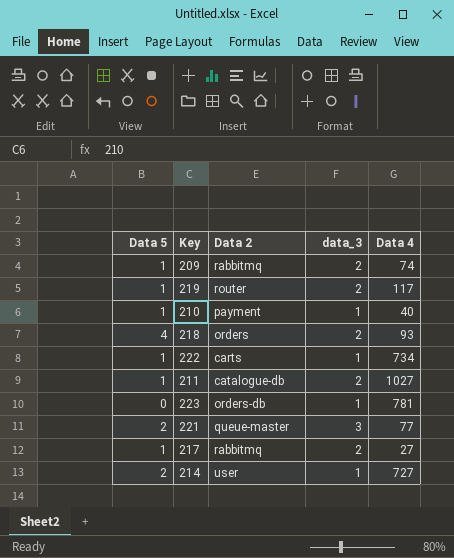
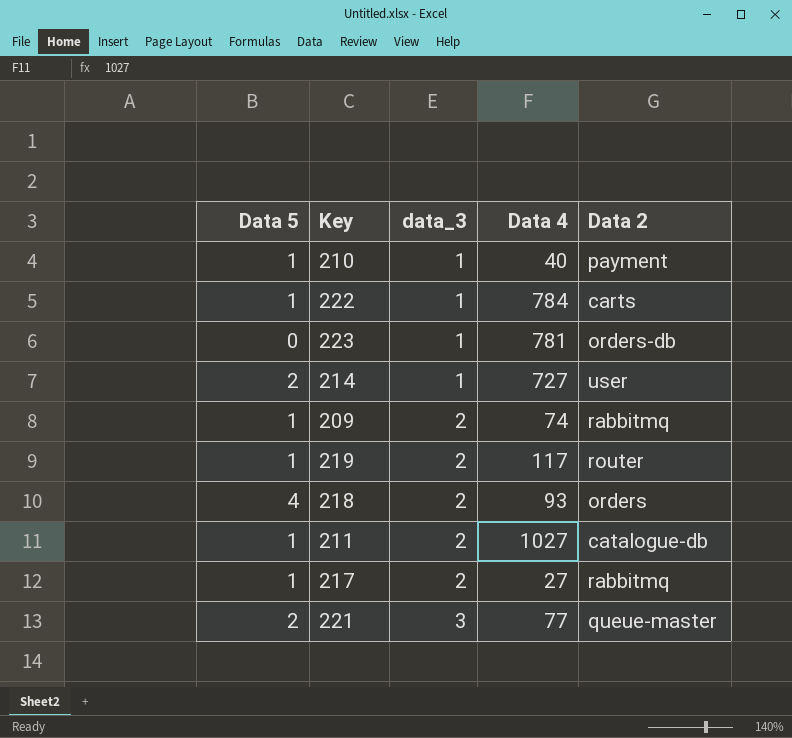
row order: none -> data_3 ascending
column Data 2 | position: 3 -> 5
222 | Data 4: 734 -> 784

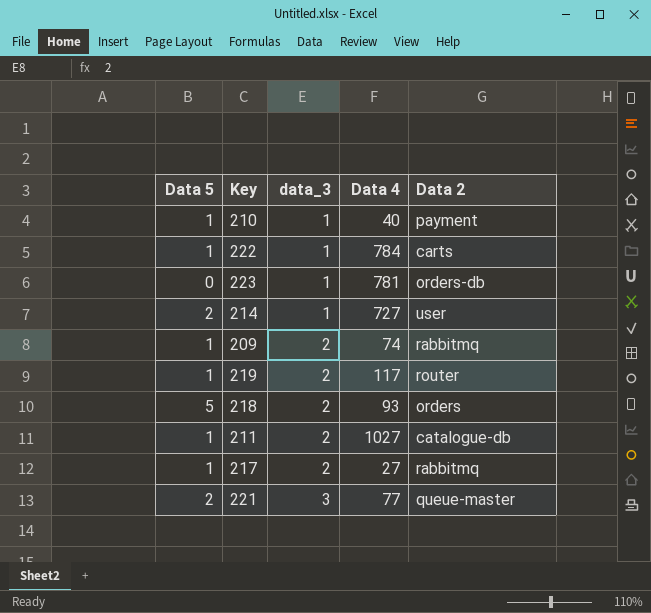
218 | Data 5: 4 -> 5

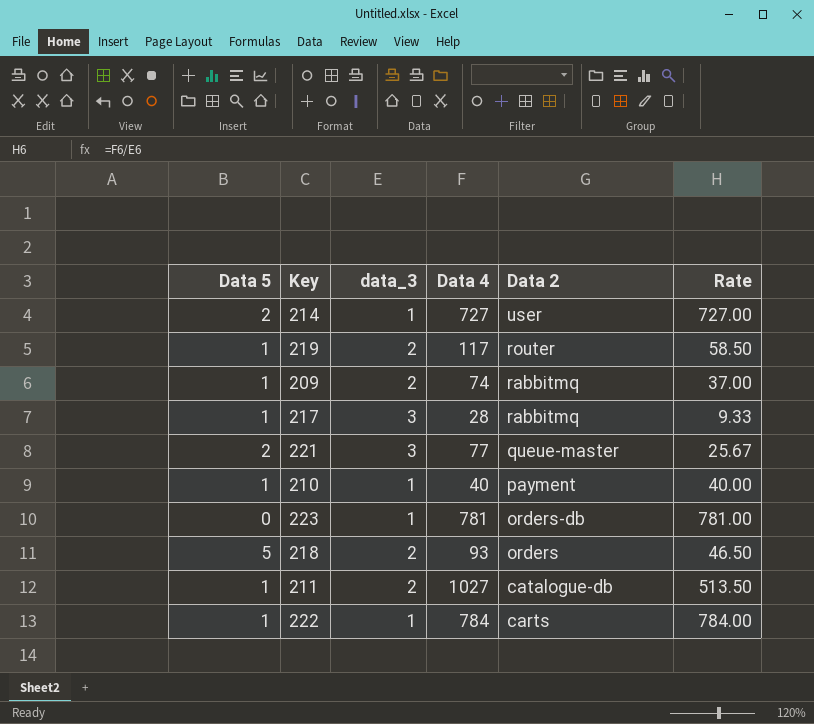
row order: data_3 ascending -> Data 2 descending
column Rate | formula: none -> [Data 4] / [data_3]
217 | data_3: 2 -> 3
217 | Data 4: 27 -> 28

